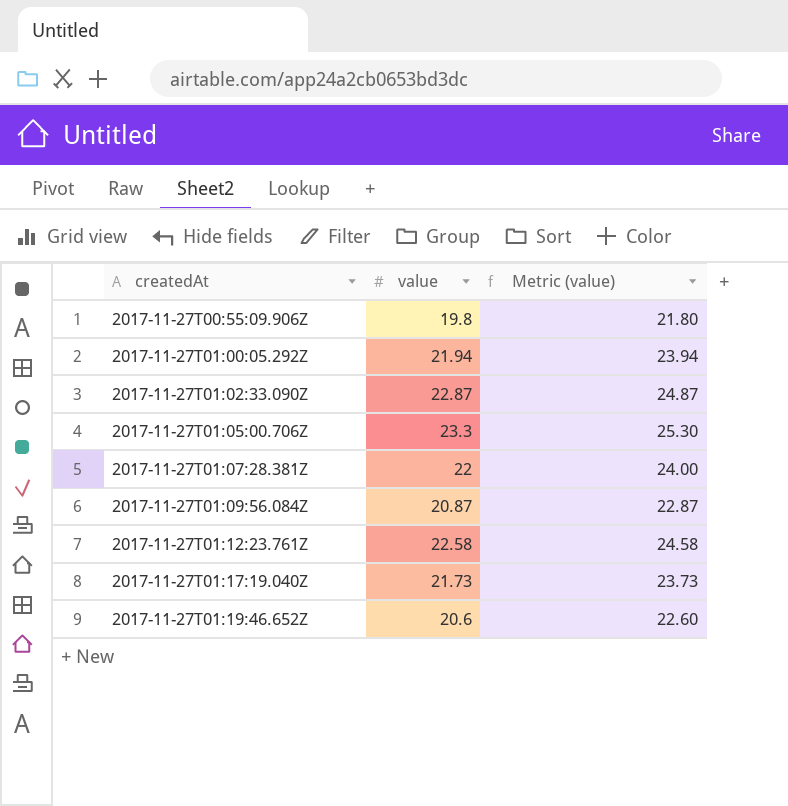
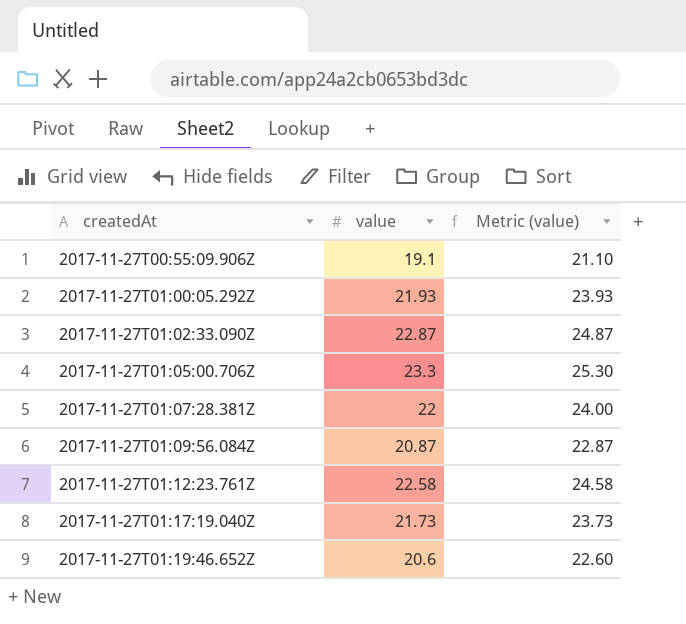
2017-11-27T00:55:09.906Z | value: 19.8 -> 19.1
2017-11-27T00:55:09.906Z | Metric (value): 21.80 -> 21.10
2017-11-27T01:00:05.292Z | value: 21.94 -> 21.93
2017-11-27T01:00:05.292Z | Metric (value): 23.94 -> 23.93

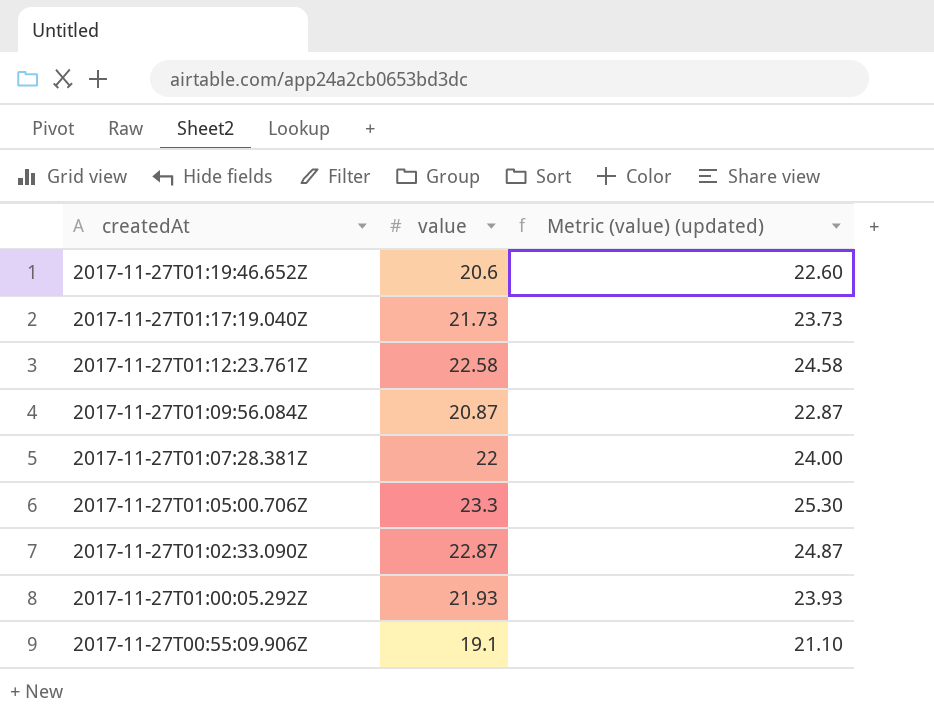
row order: createdAt ascending -> createdAt descending
column name: Metric (value) -> Metric (value) (updated)

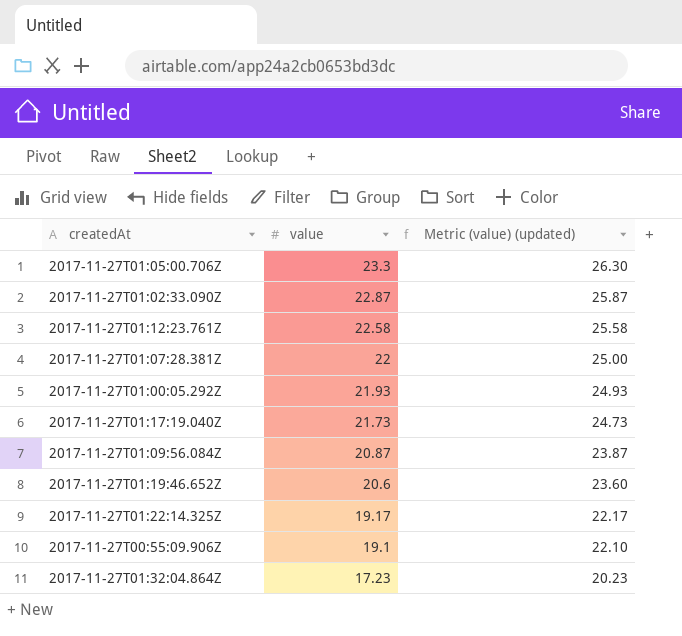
row order: createdAt descending -> value descending
column Metric (value) (updated) | formula: [value] + 2 -> [value] + 3
row 2017-11-27T01:22:14.325Z: none -> 19.17 | 22.17
row 2017-11-27T01:32:04.864Z: none -> 17.23 | 20.23

